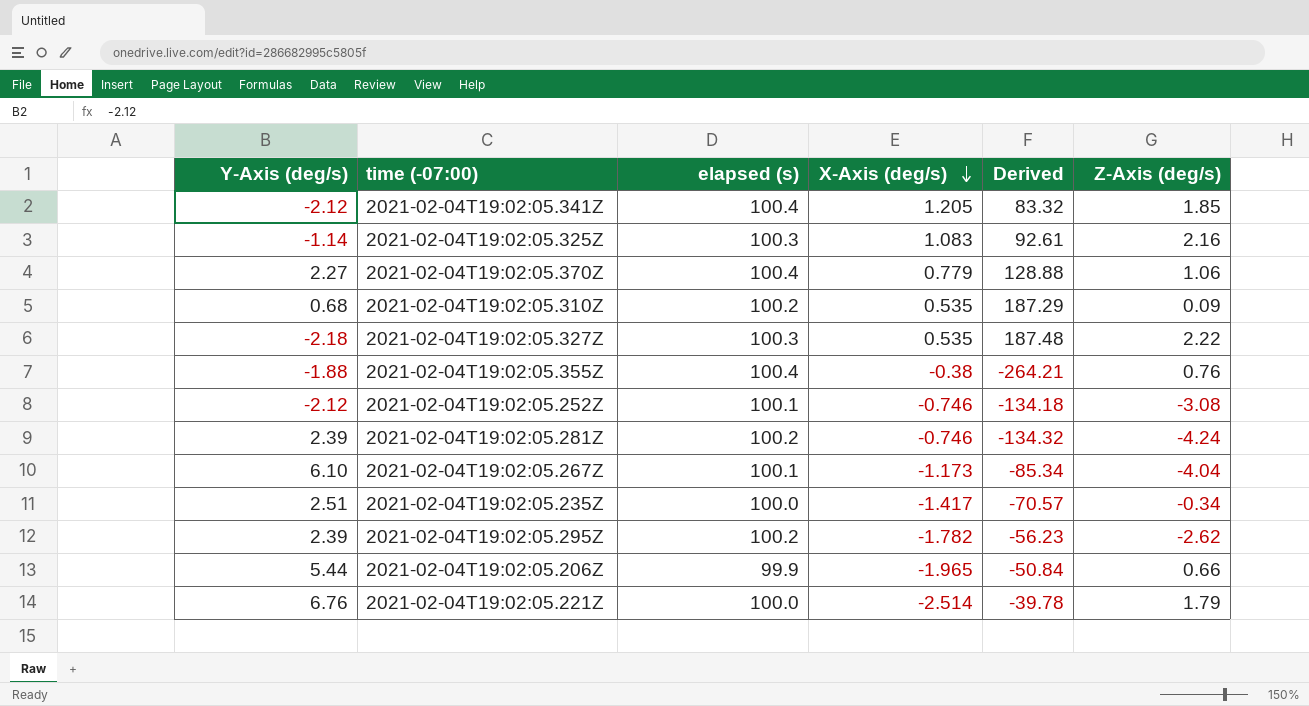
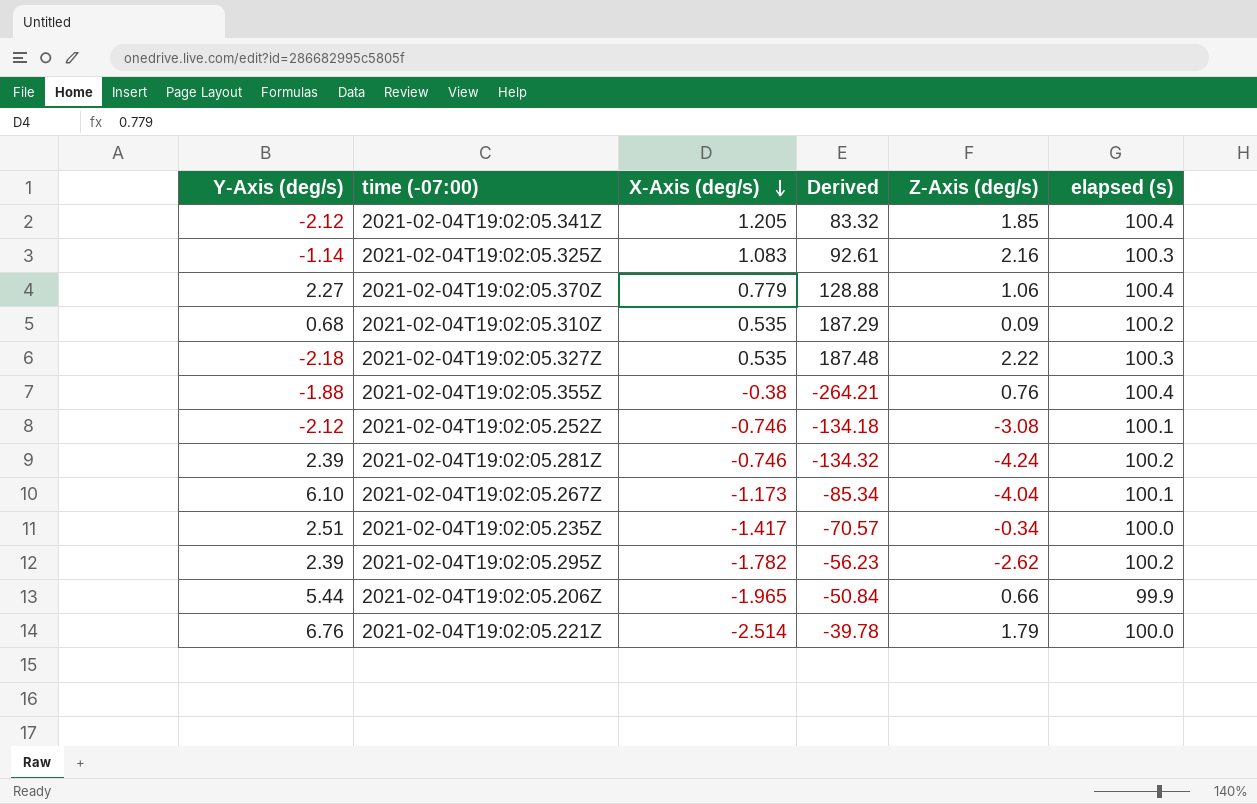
column elapsed (s) | position: 3 -> 6

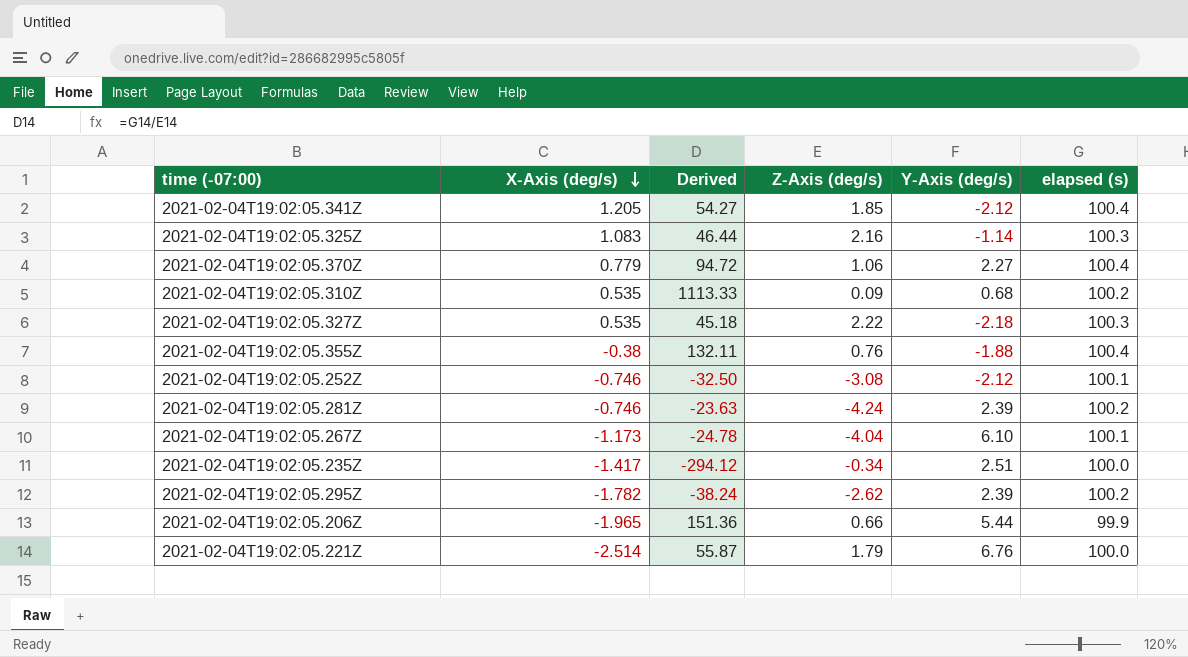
column Derived | formula: [elapsed (s)] / [X-Axis (deg/s)] -> [elapsed (s)] / [Z-Axis (deg/s)]
column Y-Axis (deg/s) | position: 1 -> 5

